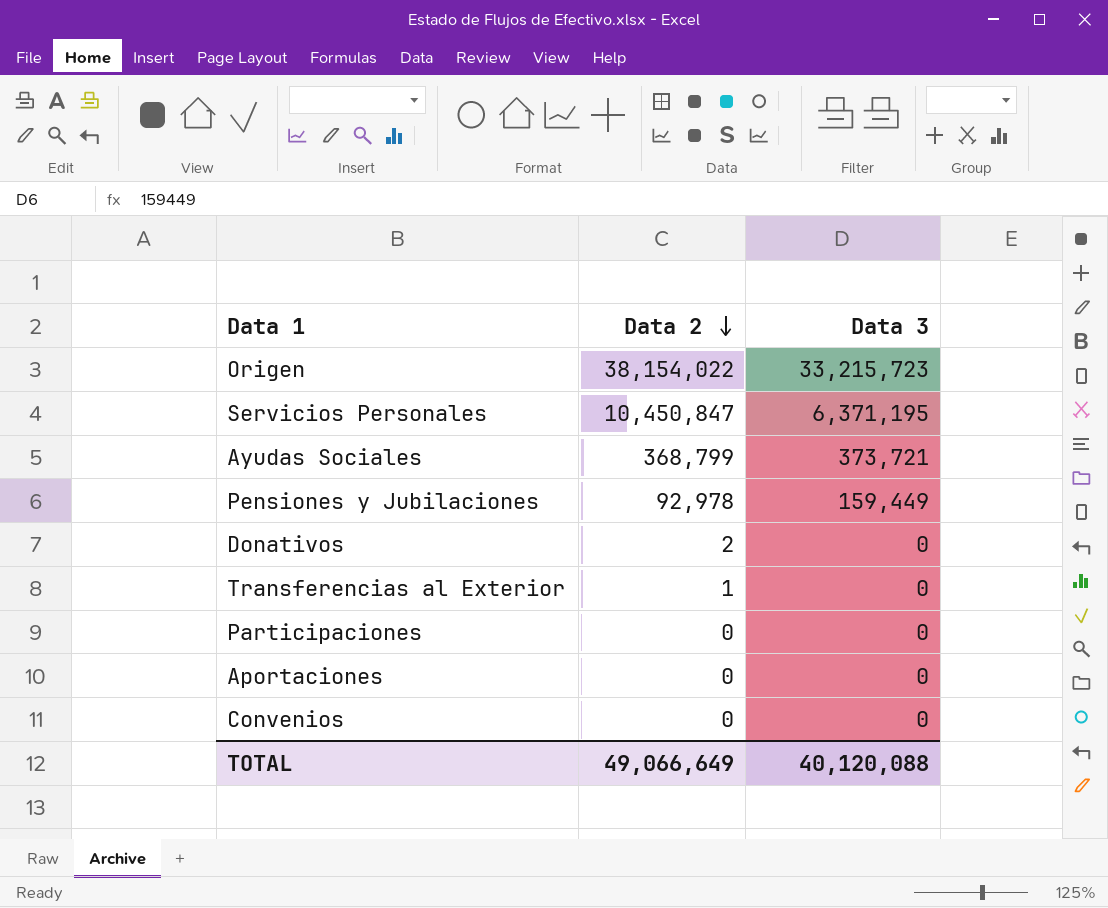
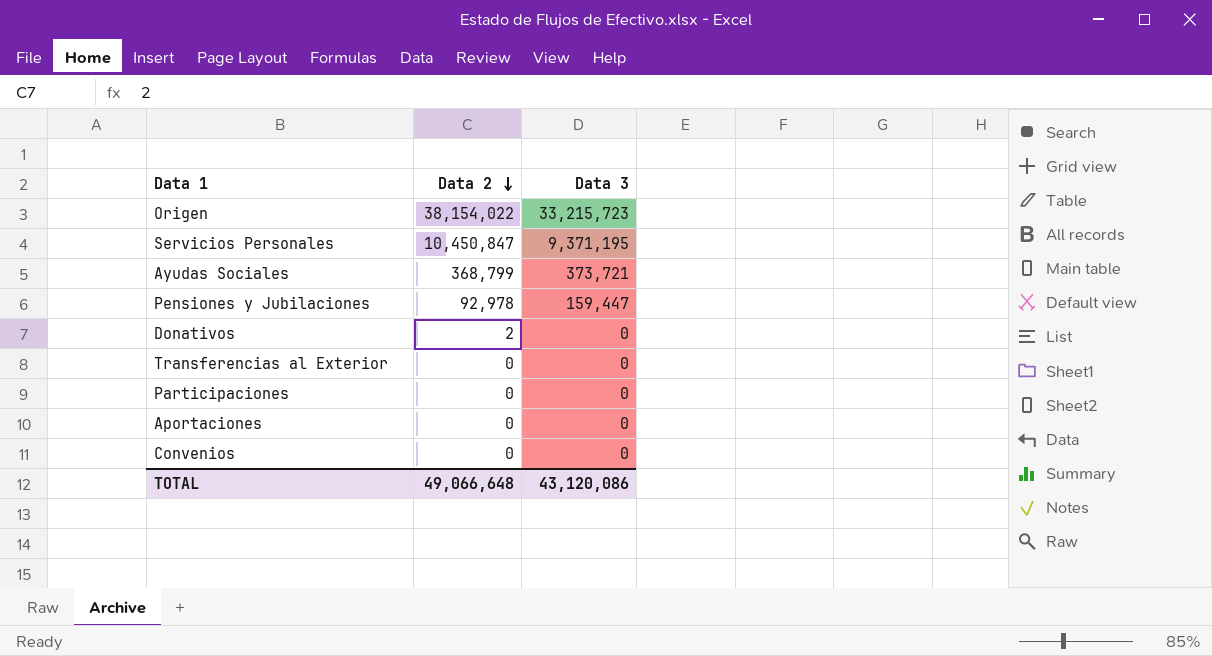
Servicios Personales | Data 3: 6,371,195 -> 9,371,195
Pensiones y Jubilaciones | Data 3: 159,449 -> 159,447
Transferencias al Exterior | Data 2: 1 -> 0
TOTAL | Data 2: 49,066,649 -> 49,066,648
TOTAL | Data 3: 40,120,088 -> 43,120,086

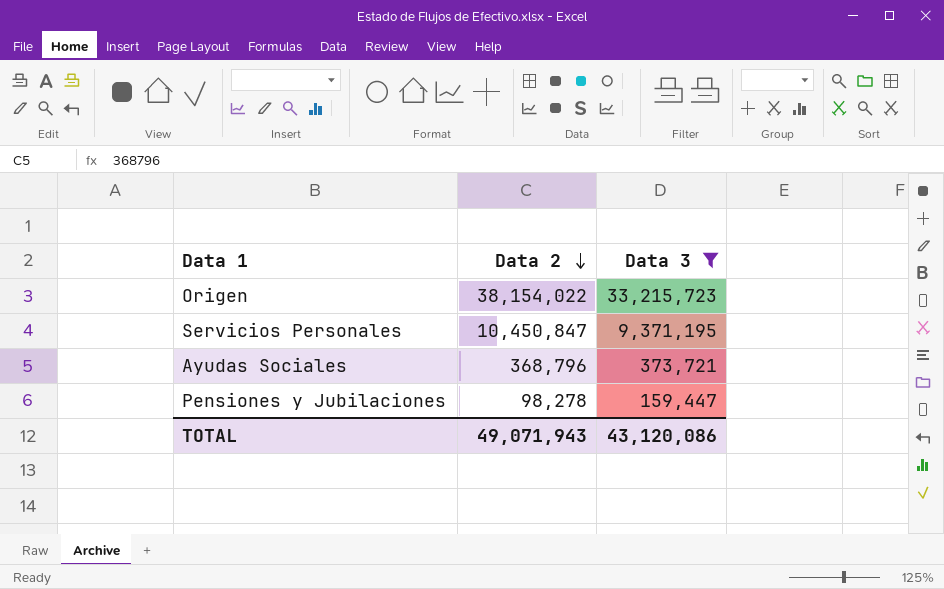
filter: none -> Data 3 != 0
Ayudas Sociales | Data 2: 368,799 -> 368,796
Pensiones y Jubilaciones | Data 2: 92,978 -> 98,278
TOTAL | Data 2: 49,066,648 -> 49,071,943

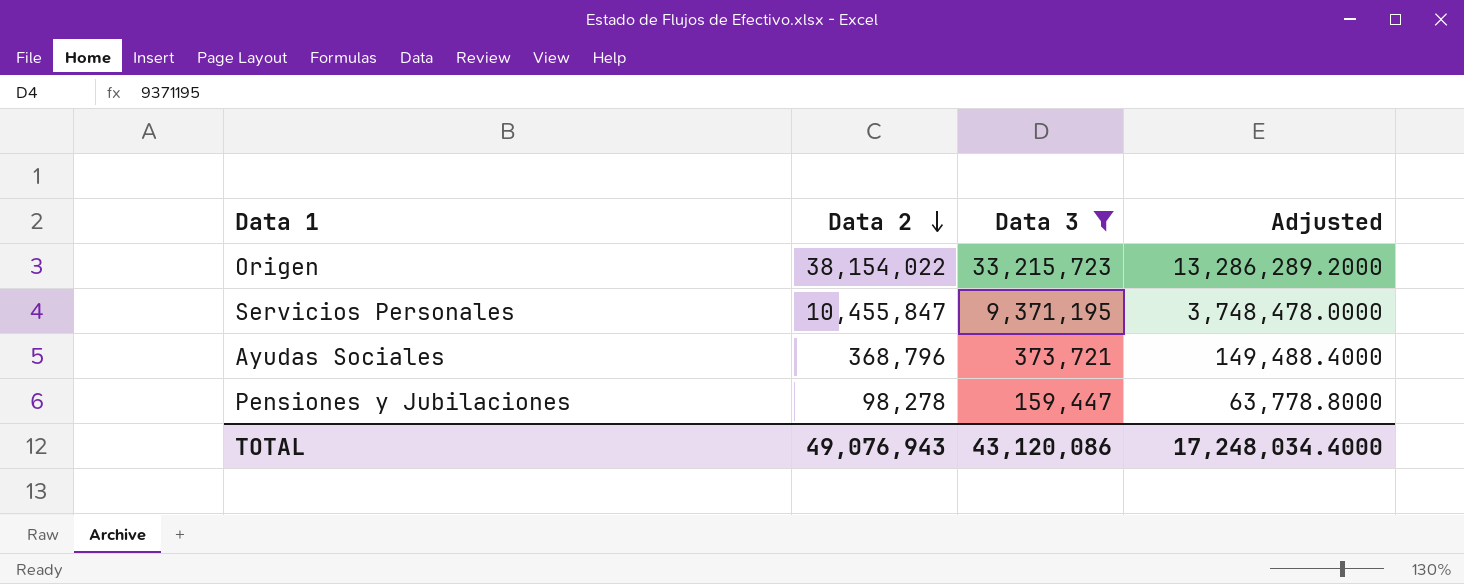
column Adjusted | formula: none -> [Data 3] * 0.4
Servicios Personales | Data 2: 10,450,847 -> 10,455,847
TOTAL | Data 2: 49,071,943 -> 49,076,943

